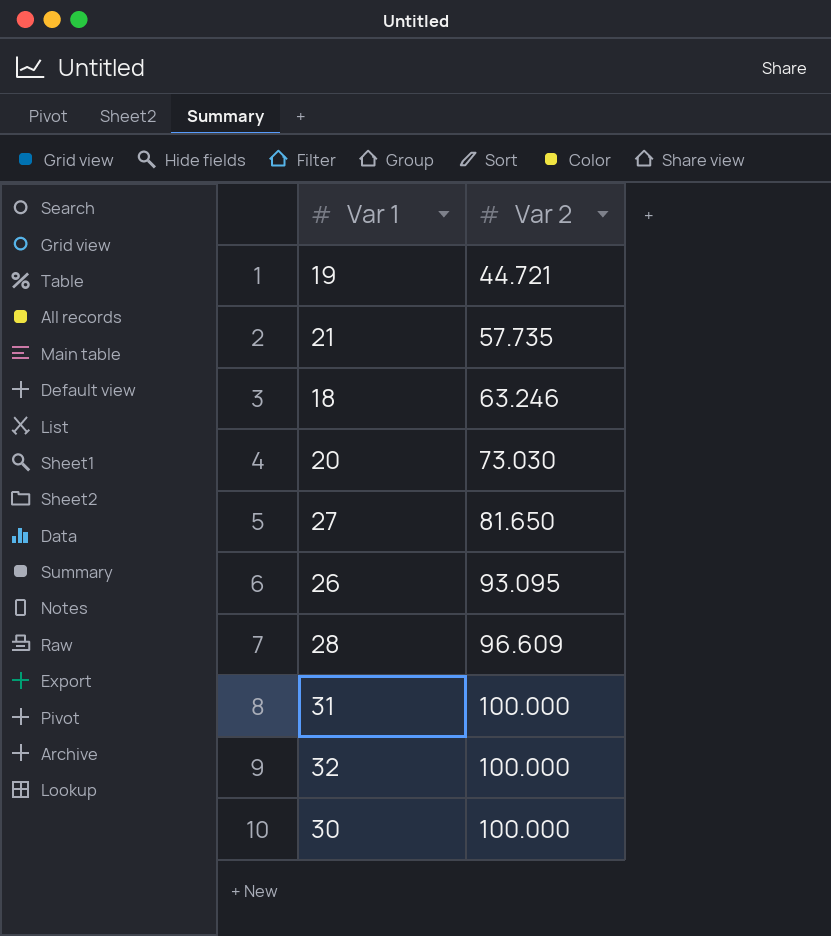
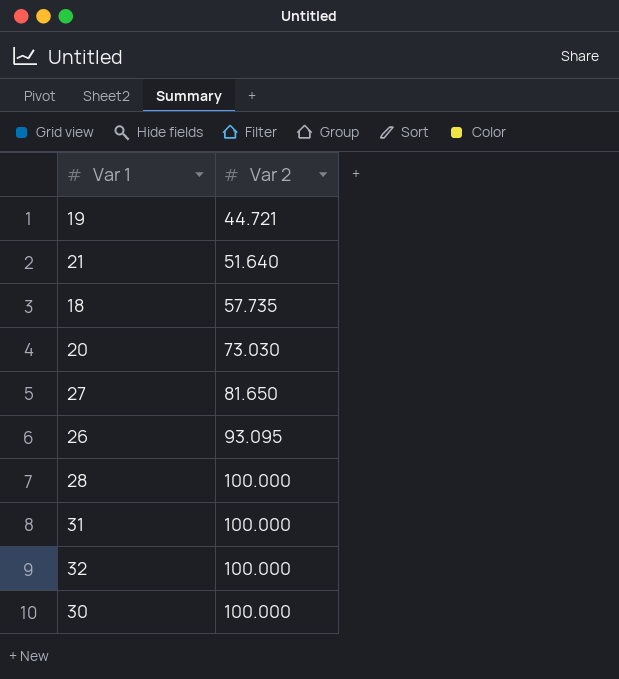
21 | Var 2: 57.735 -> 51.640
18 | Var 2: 63.246 -> 57.735
28 | Var 2: 96.609 -> 100.000

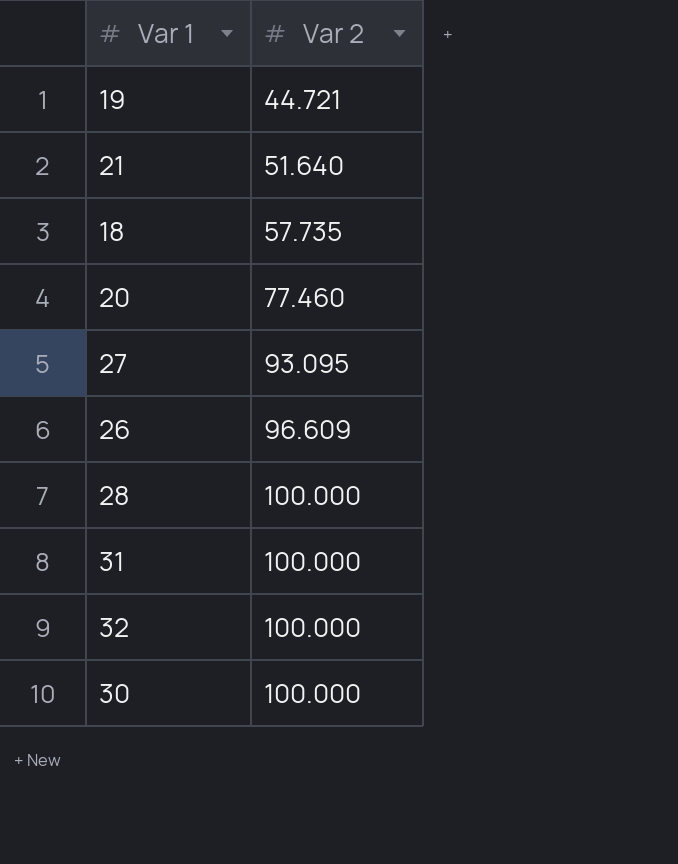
20 | Var 2: 73.030 -> 77.460
27 | Var 2: 81.650 -> 93.095
26 | Var 2: 93.095 -> 96.609

